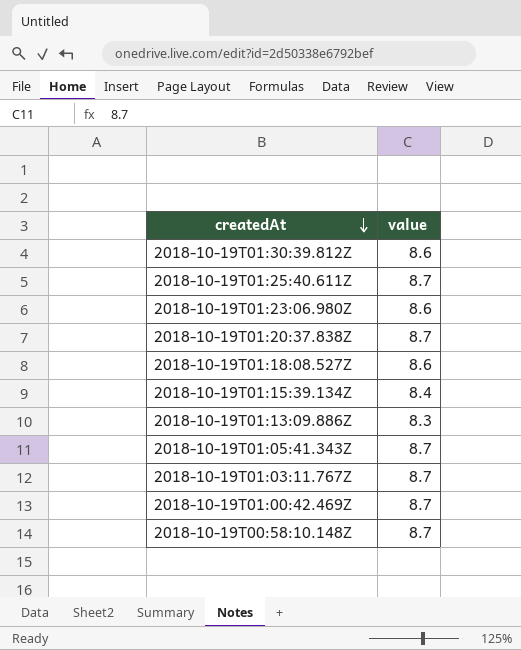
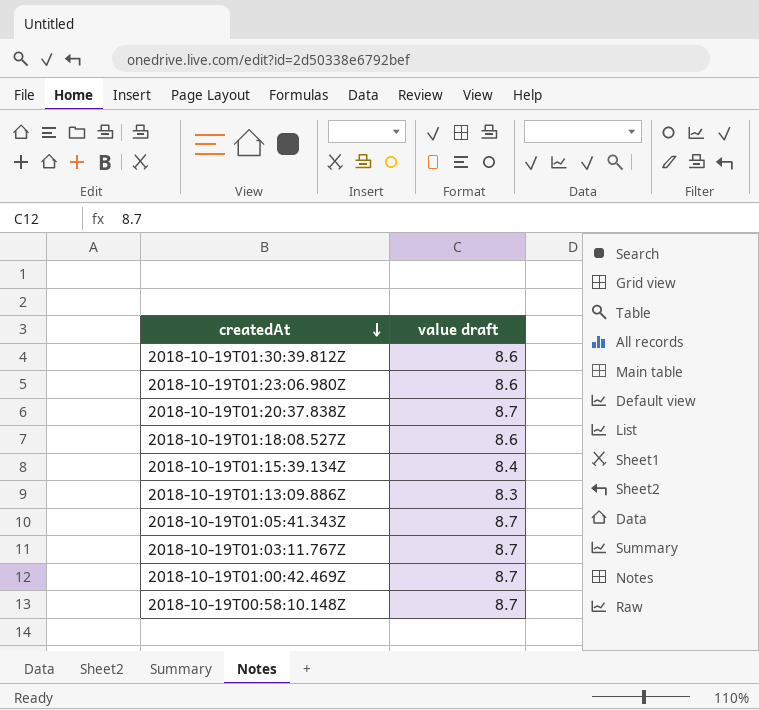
column name: value -> value draft
row 2018-10-19T01:25:40.611Z: 8.7 -> none

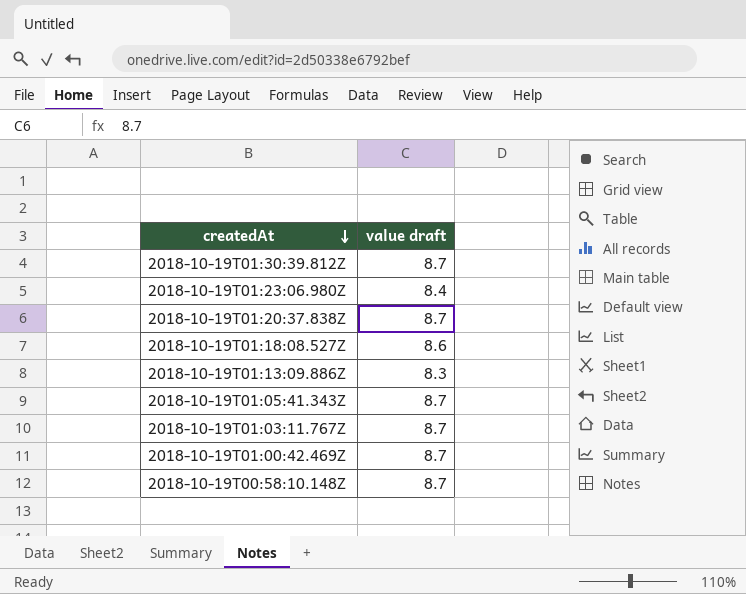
row 2018-10-19T01:15:39.134Z: 8.4 -> none
2018-10-19T01:30:39.812Z | value draft: 8.6 -> 8.7
2018-10-19T01:23:06.980Z | value draft: 8.6 -> 8.4

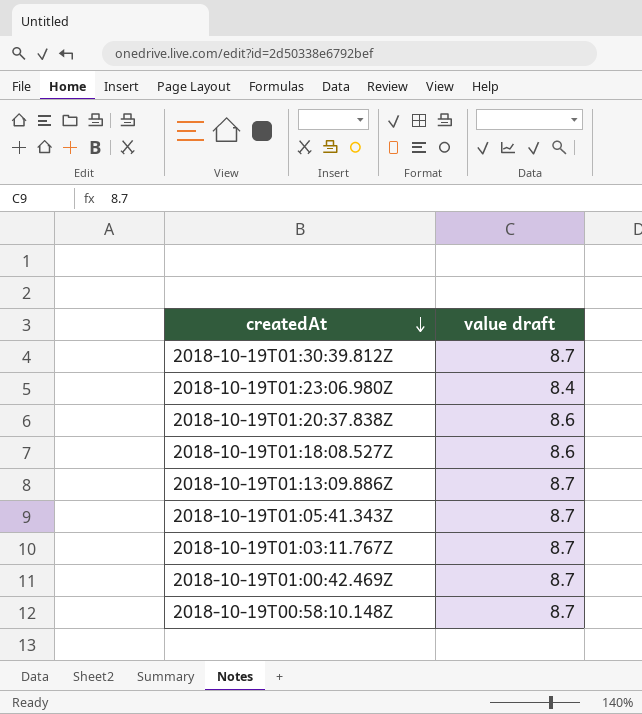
2018-10-19T01:20:37.838Z | value draft: 8.7 -> 8.6
2018-10-19T01:13:09.886Z | value draft: 8.3 -> 8.7

